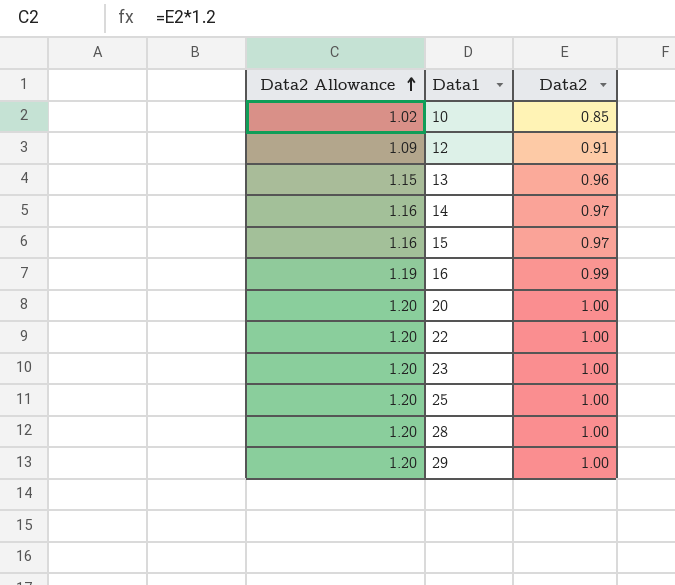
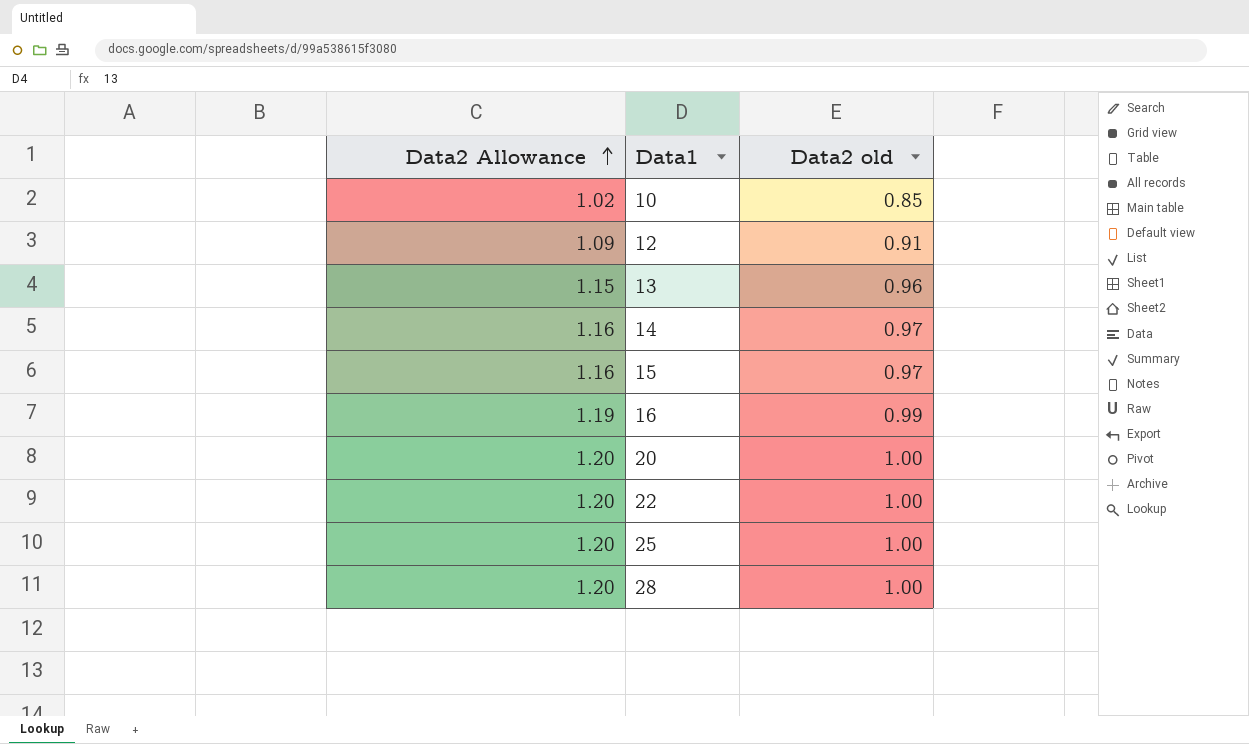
column name: Data2 -> Data2 old
row 23: 1.20 | 1.00 -> none
row 29: 1.20 | 1.00 -> none

